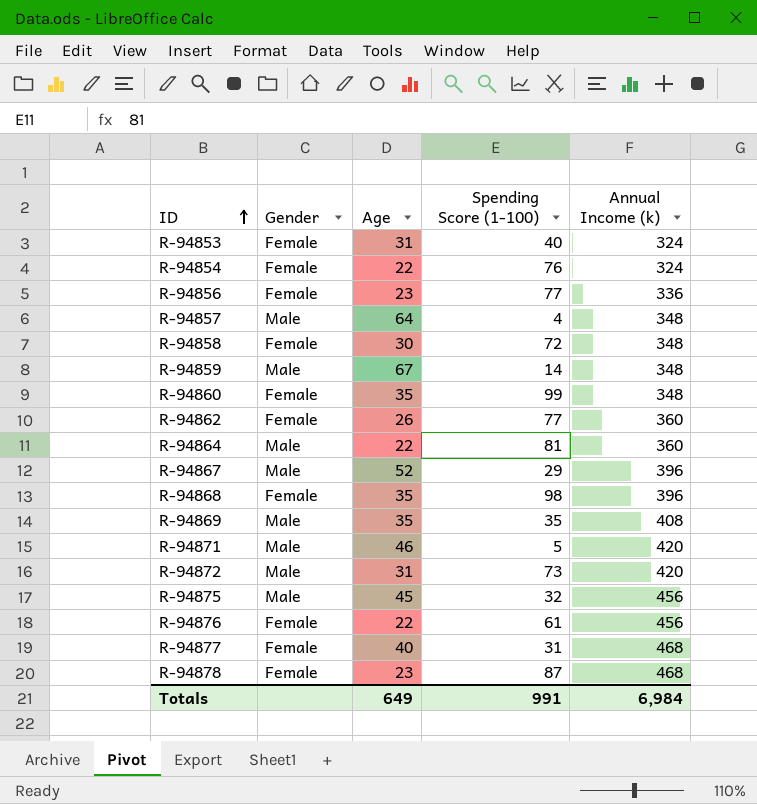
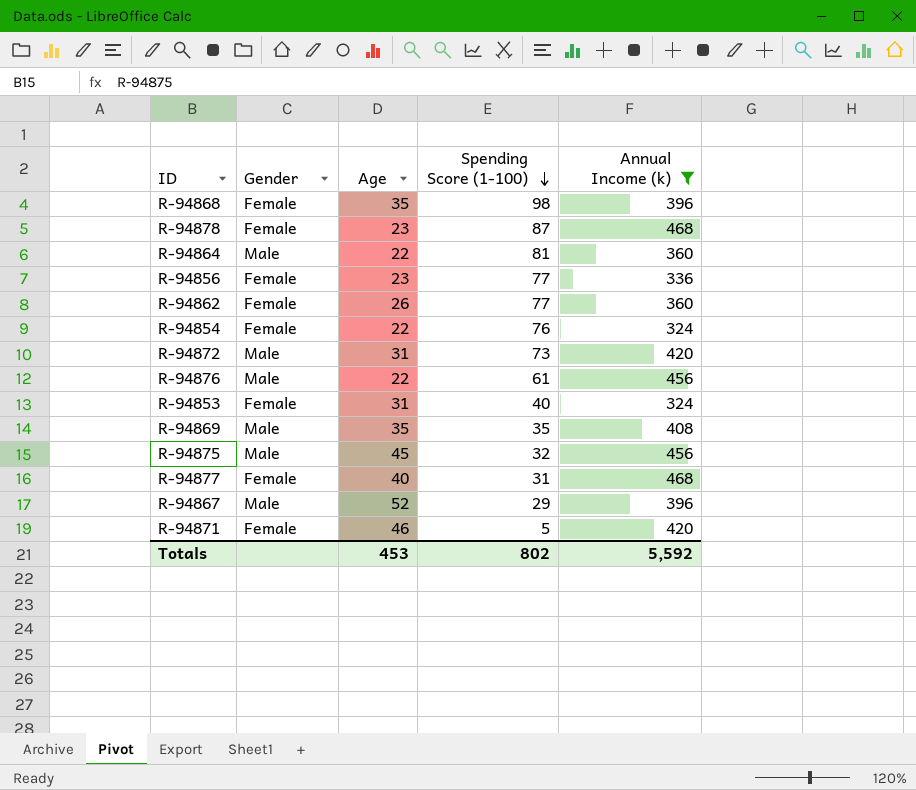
filter: none -> Annual Income (k) != 348
row order: ID ascending -> Spending Score (1-100) descending
R-94876 | Gender: Female -> Male
R-94871 | Gender: Male -> Female
Totals | Age: 649 -> 453
Totals | Spending Score (1-100): 991 -> 802
Totals | Annual Income (k): 6,984 -> 5,592

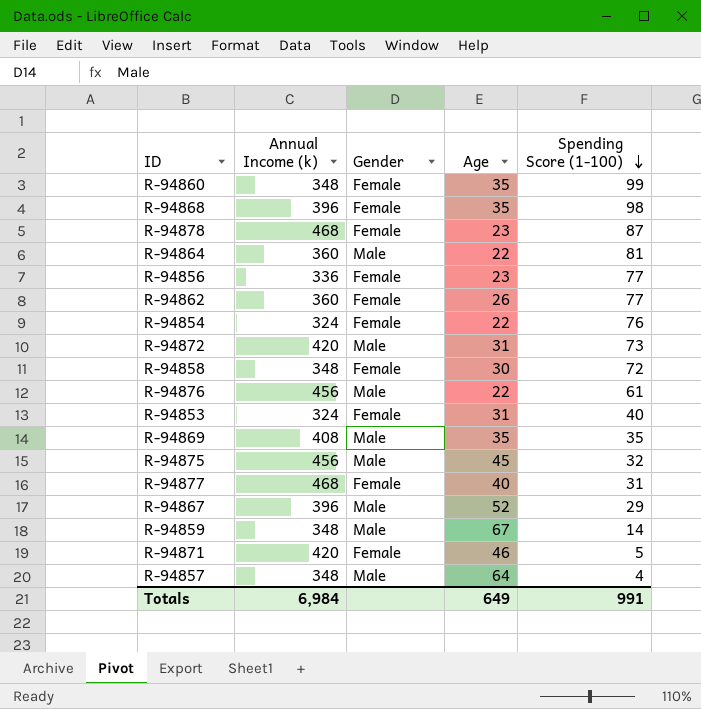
filter: Annual Income (k) != 348 -> none
column Annual Income (k) | position: 5 -> 2
Totals | Annual Income (k): 5,592 -> 6,984
Totals | Age: 453 -> 649
Totals | Spending Score (1-100): 802 -> 991

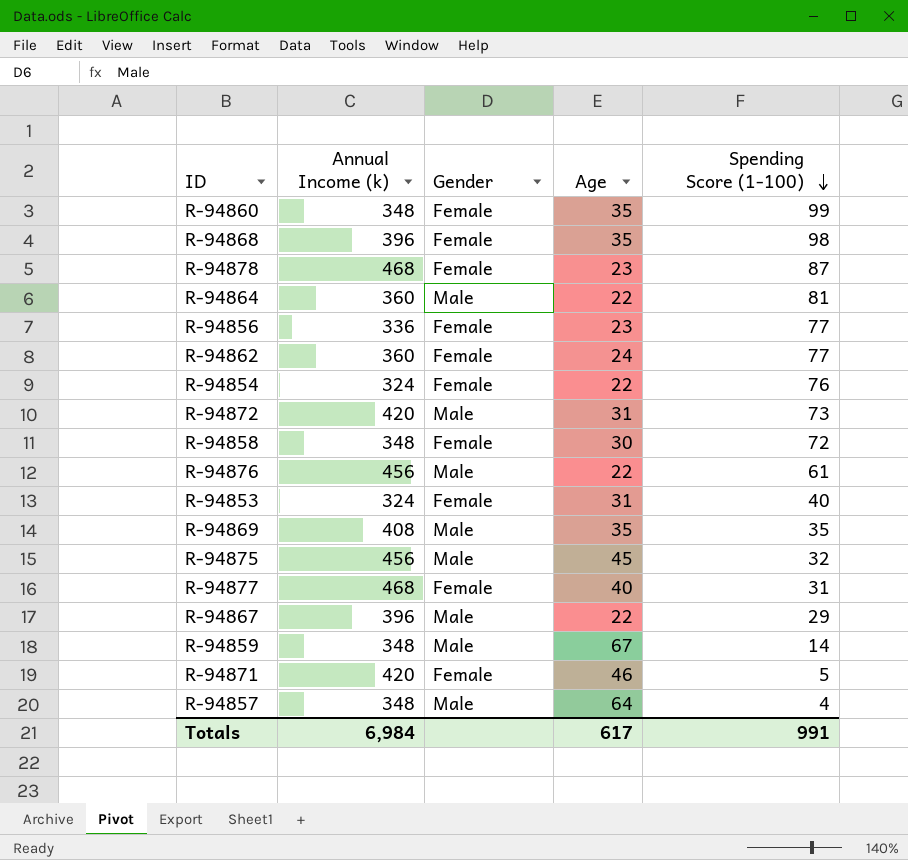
R-94862 | Age: 26 -> 24
R-94867 | Age: 52 -> 22
Totals | Age: 649 -> 617

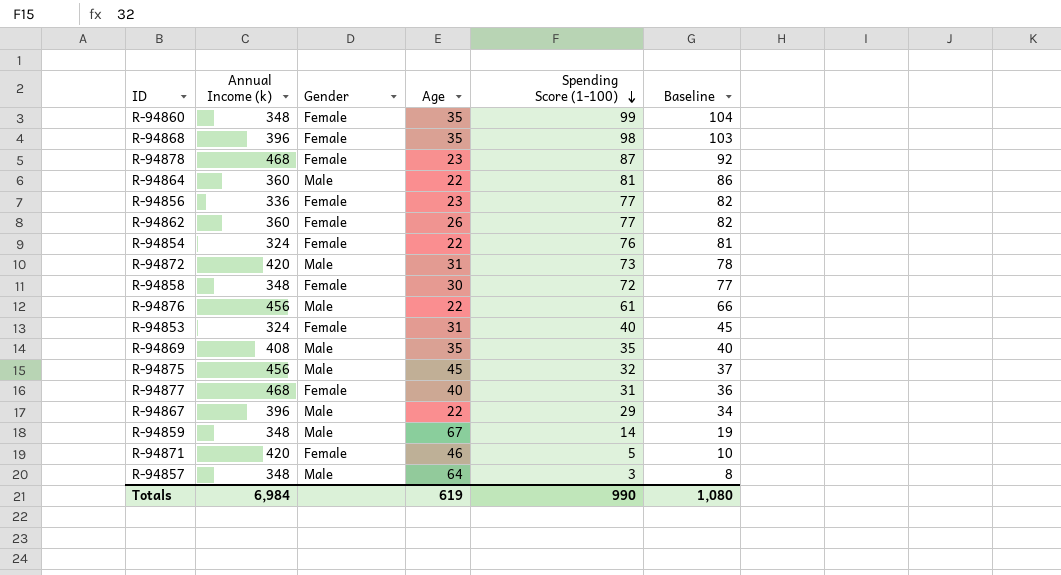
column Baseline | formula: none -> [Spending Score (1-100)] + 5
R-94862 | Age: 24 -> 26
R-94857 | Spending Score (1-100): 4 -> 3
Totals | Age: 617 -> 619
Totals | Spending Score (1-100): 991 -> 990

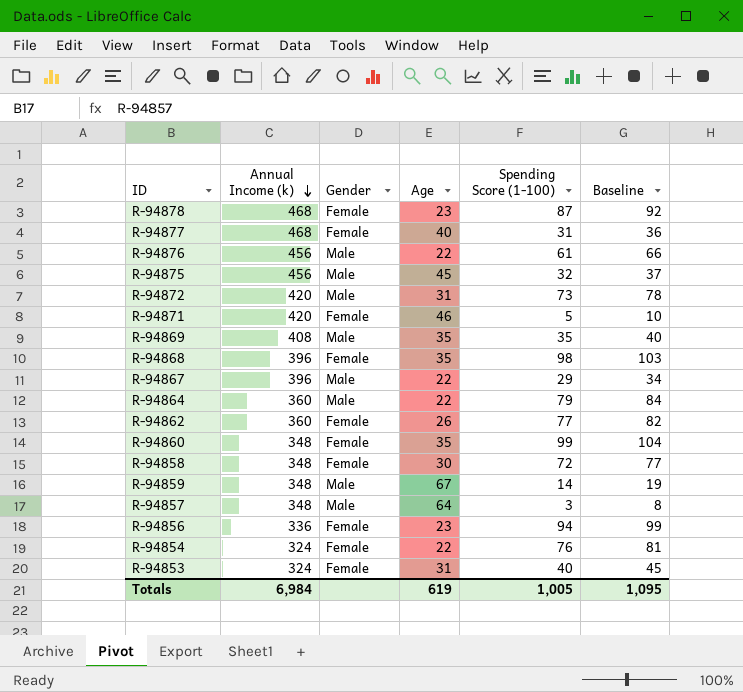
row order: Spending Score (1-100) descending -> Annual Income (k) descending
R-94864 | Spending Score (1-100): 81 -> 79
R-94864 | Baseline: 86 -> 84
R-94856 | Spending Score (1-100): 77 -> 94
R-94856 | Baseline: 82 -> 99
Totals | Spending Score (1-100): 990 -> 1,005
Totals | Baseline: 1,080 -> 1,095

